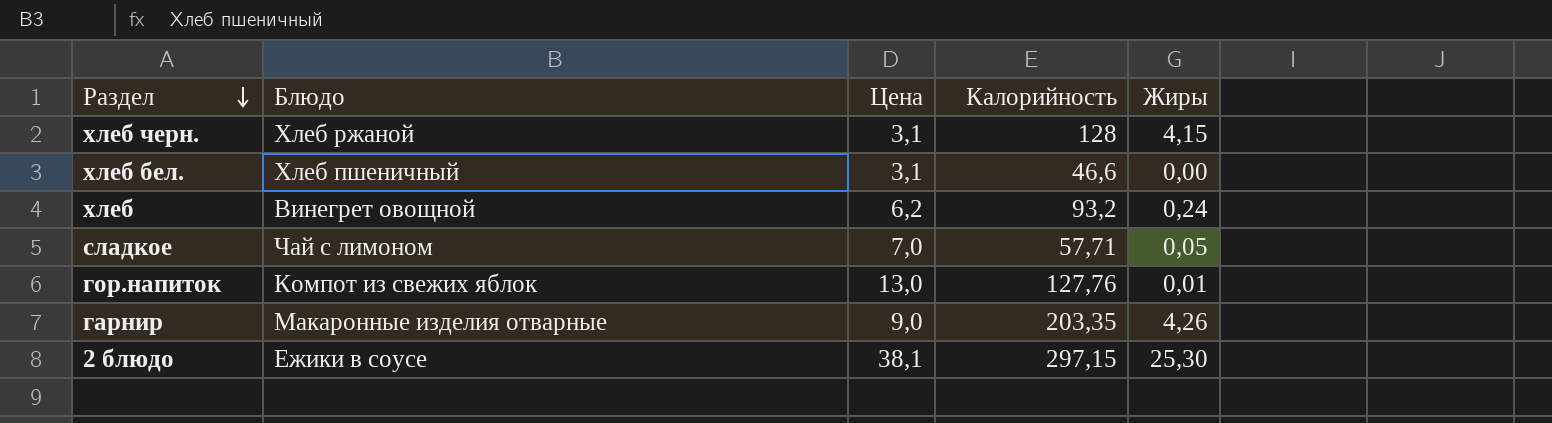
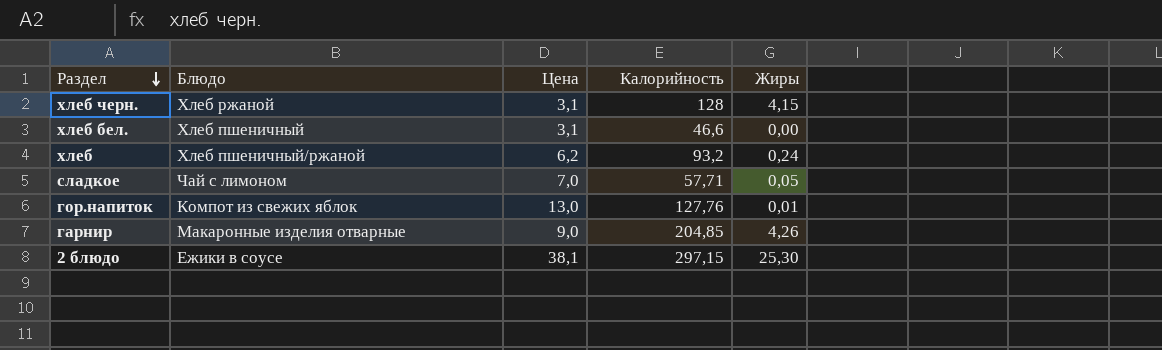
хлеб | Блюдо: Винегрет овощной -> Хлеб пшеничный/ржаной
гарнир | Калорийность: 203,35 -> 204,85

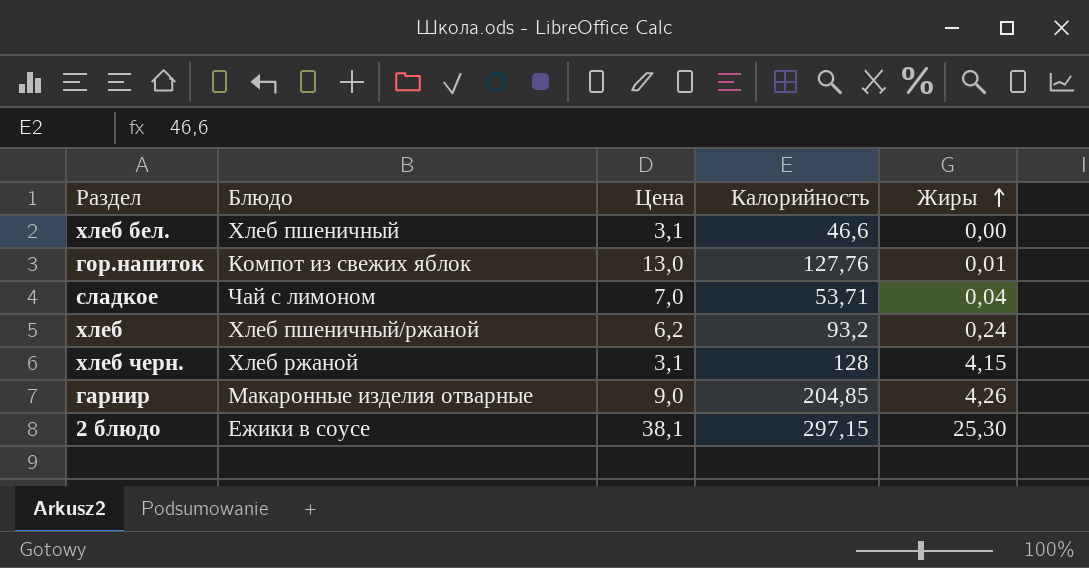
row order: Раздел descending -> Жиры ascending
сладкое | Калорийность: 57,71 -> 53,71
сладкое | Жиры: 0,05 -> 0,04

